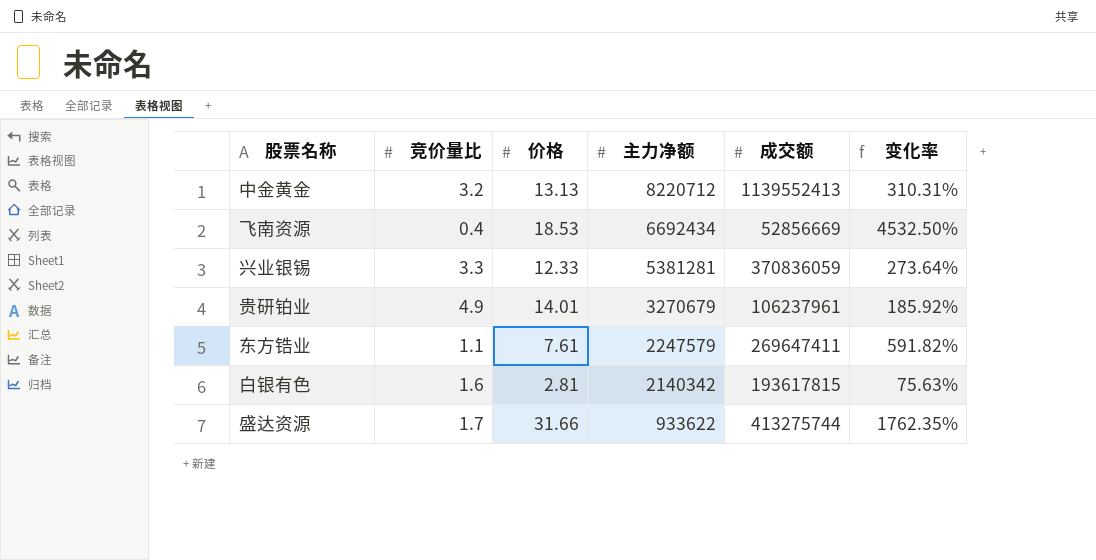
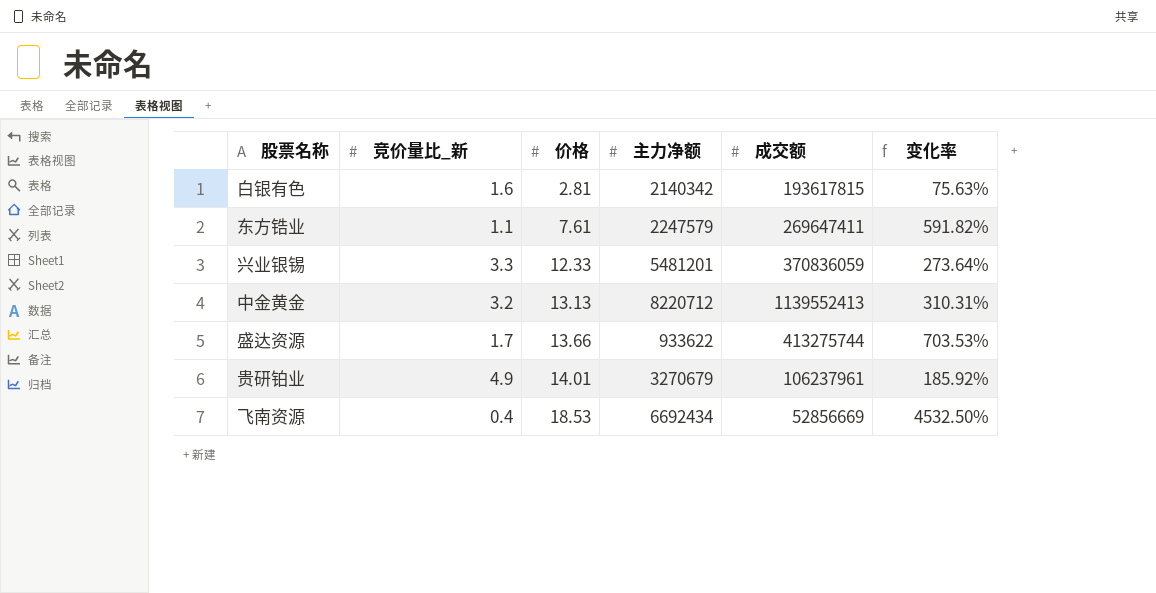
row order: 主力净额 descending -> 价格 ascending
column name: 竞价量比 -> 竞价量比_新
兴业银锡 | 主力净额: 5381281 -> 5481201
盛达资源 | 价格: 31.66 -> 13.66
盛达资源 | 变化率: 1762.35% -> 703.53%

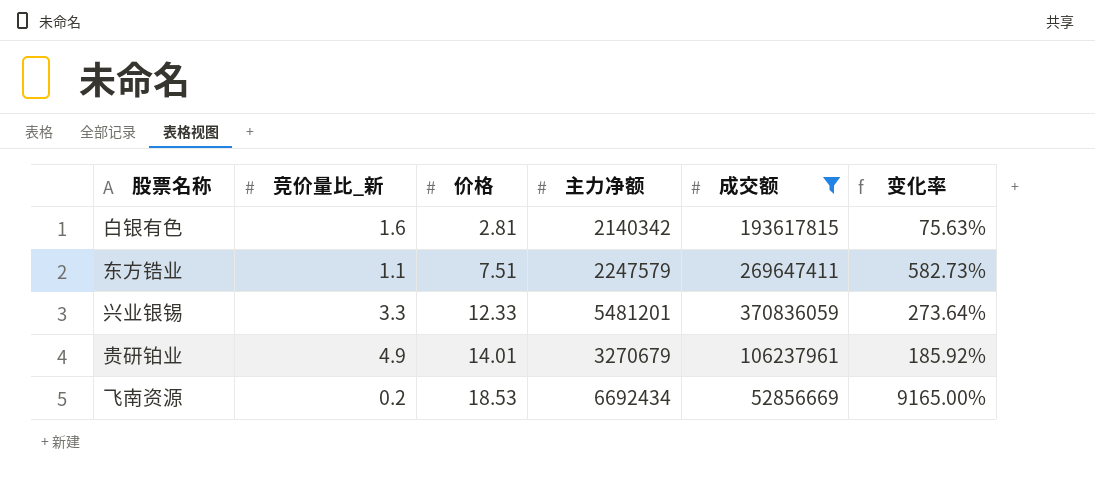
filter: none -> 成交额 <= 370836059
东方锆业 | 价格: 7.61 -> 7.51
东方锆业 | 变化率: 591.82% -> 582.73%
飞南资源 | 竞价量比_新: 0.4 -> 0.2
飞南资源 | 变化率: 4532.50% -> 9165.00%

